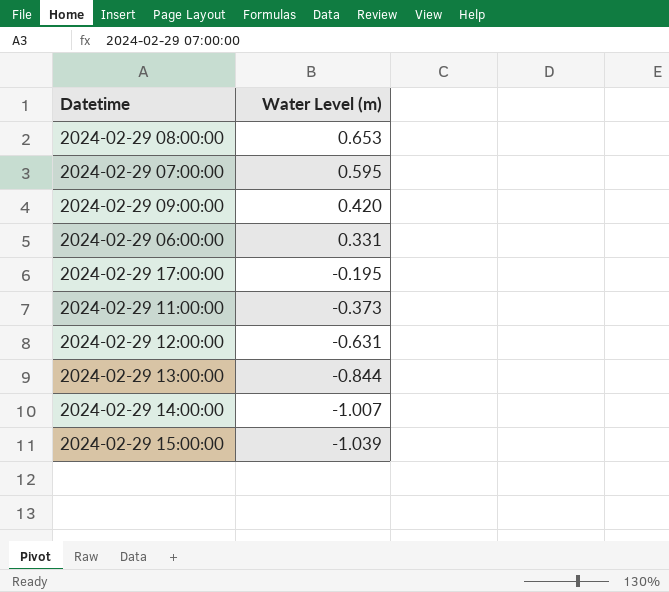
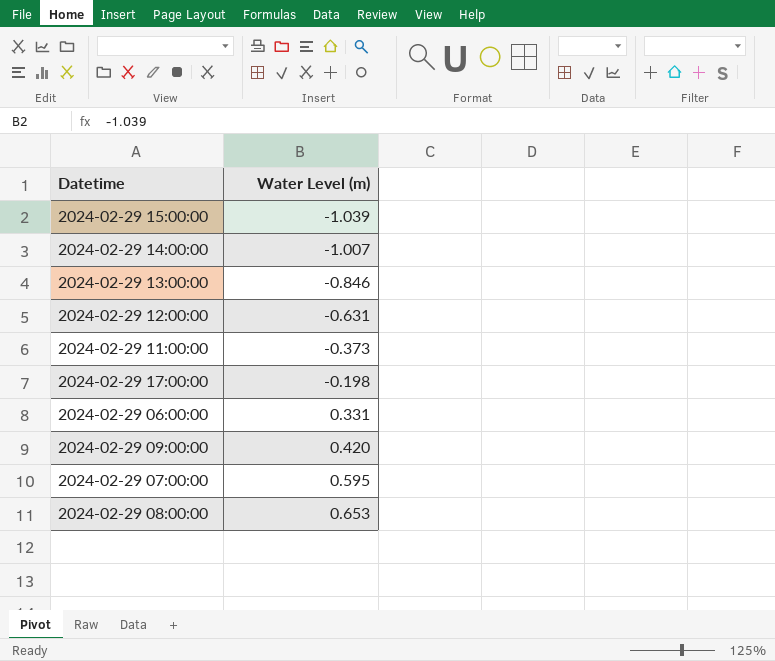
row order: Water Level (m) descending -> Water Level (m) ascending
2024-02-29 13:00:00 | Water Level (m): -0.844 -> -0.846
2024-02-29 17:00:00 | Water Level (m): -0.195 -> -0.198

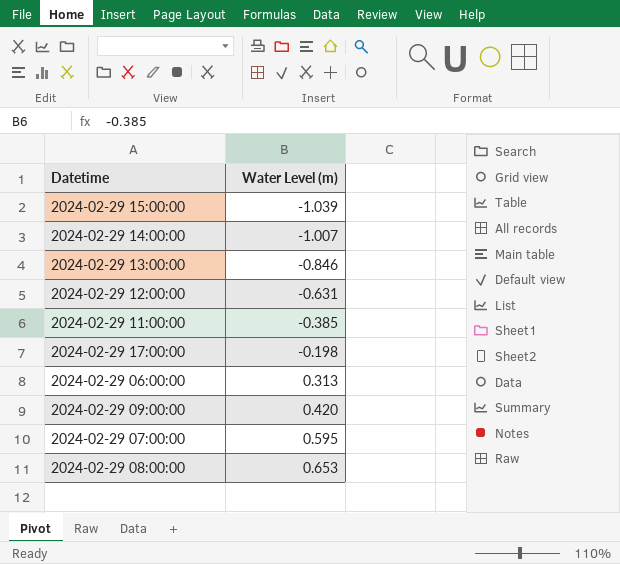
2024-02-29 11:00:00 | Water Level (m): -0.373 -> -0.385
2024-02-29 06:00:00 | Water Level (m): 0.331 -> 0.313

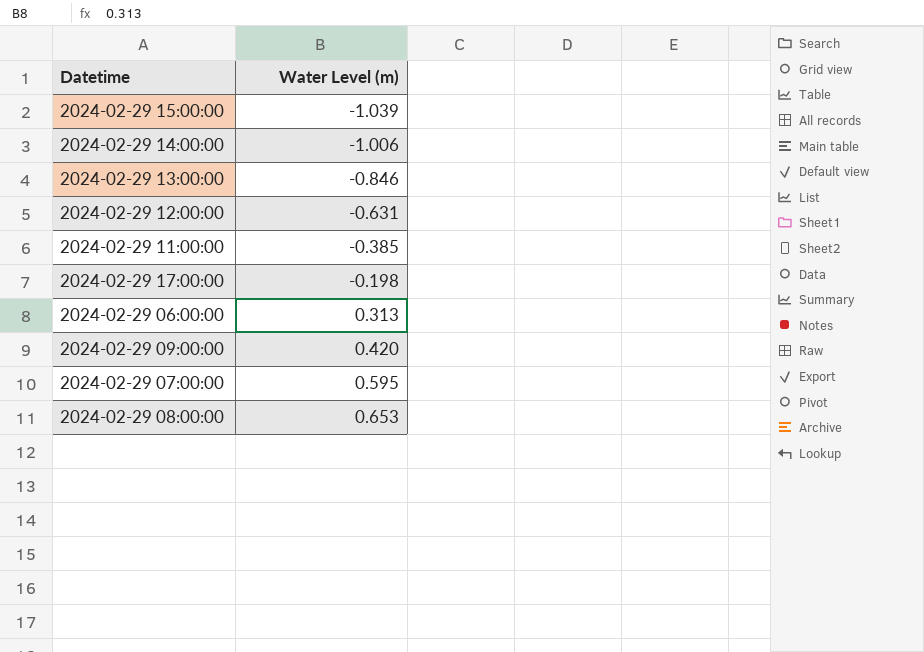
2024-02-29 14:00:00 | Water Level (m): -1.007 -> -1.006

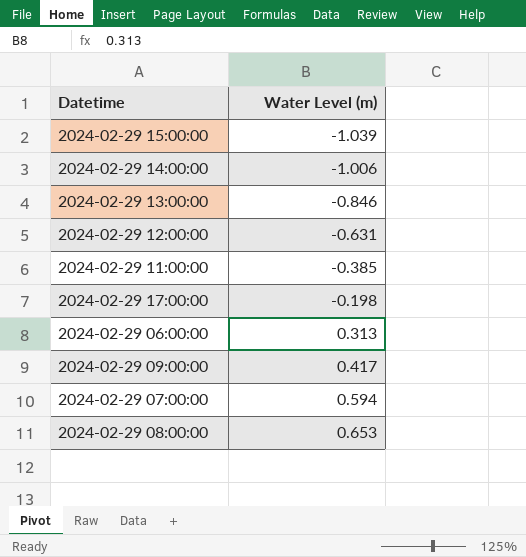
2024-02-29 09:00:00 | Water Level (m): 0.420 -> 0.417
2024-02-29 07:00:00 | Water Level (m): 0.595 -> 0.594

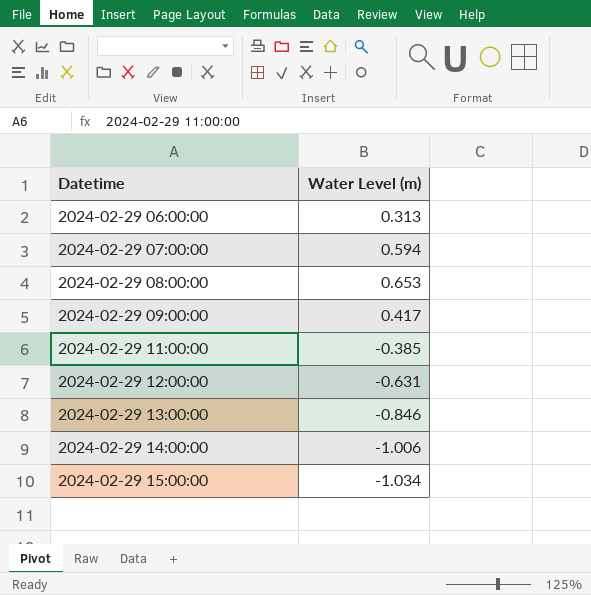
row order: Water Level (m) ascending -> Datetime ascending
row 2024-02-29 17:00:00: -0.198 -> none
2024-02-29 15:00:00 | Water Level (m): -1.039 -> -1.034

